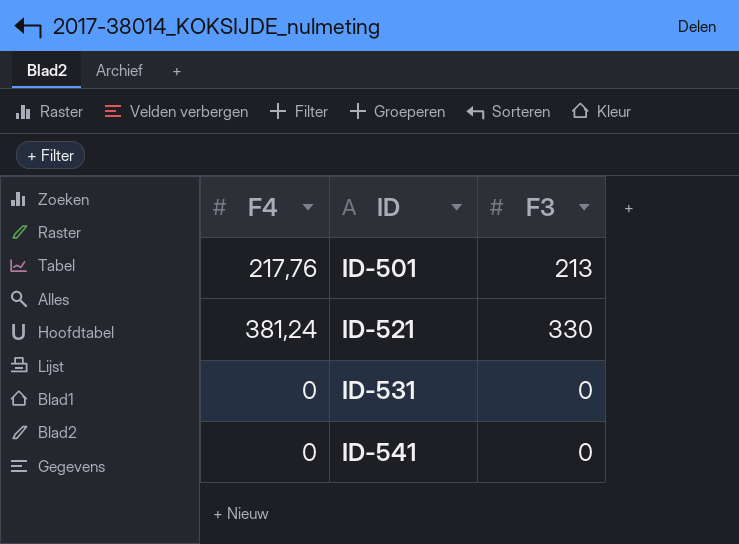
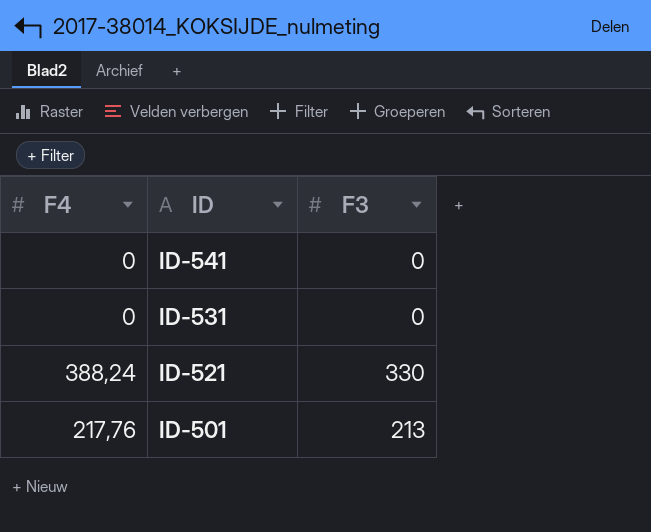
row order: ID ascending -> ID descending
ID-521 | F4: 381,24 -> 388,24

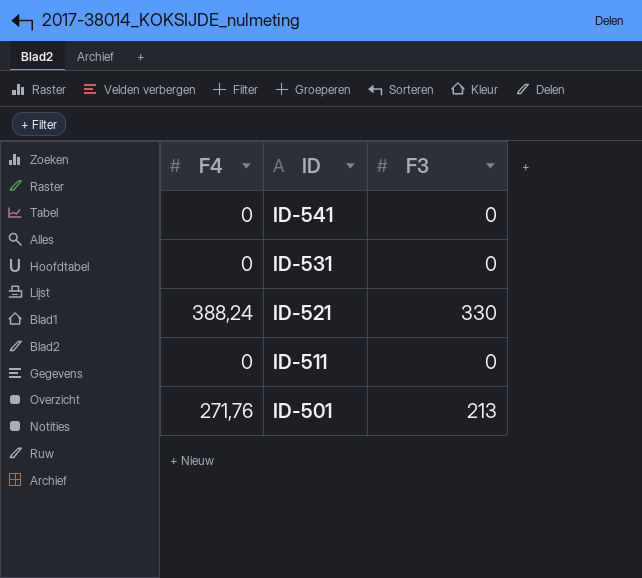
row ID-511: none -> 0 | 0
ID-501 | F4: 217,76 -> 271,76

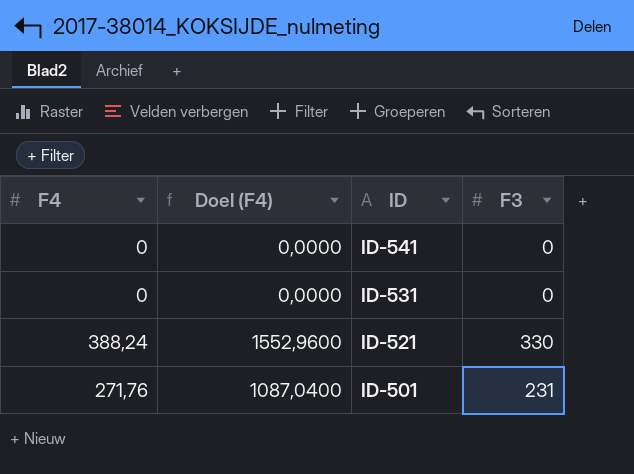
column Doel (F4) | formula: none -> [F4] * 4
row ID-511: 0 | 0 -> none
ID-501 | F3: 213 -> 231

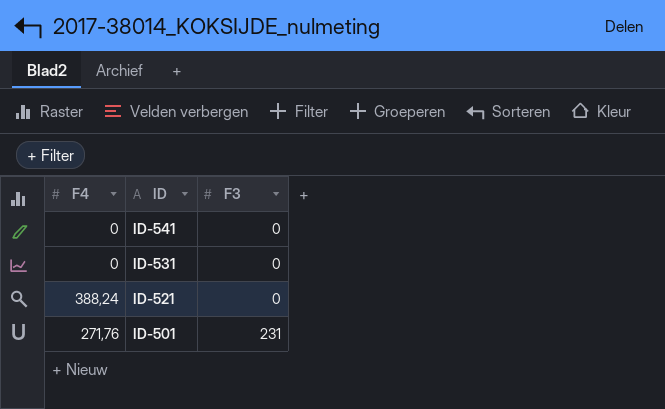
column Doel (F4) | formula: [F4] * 4 -> none
ID-521 | F3: 330 -> 0

